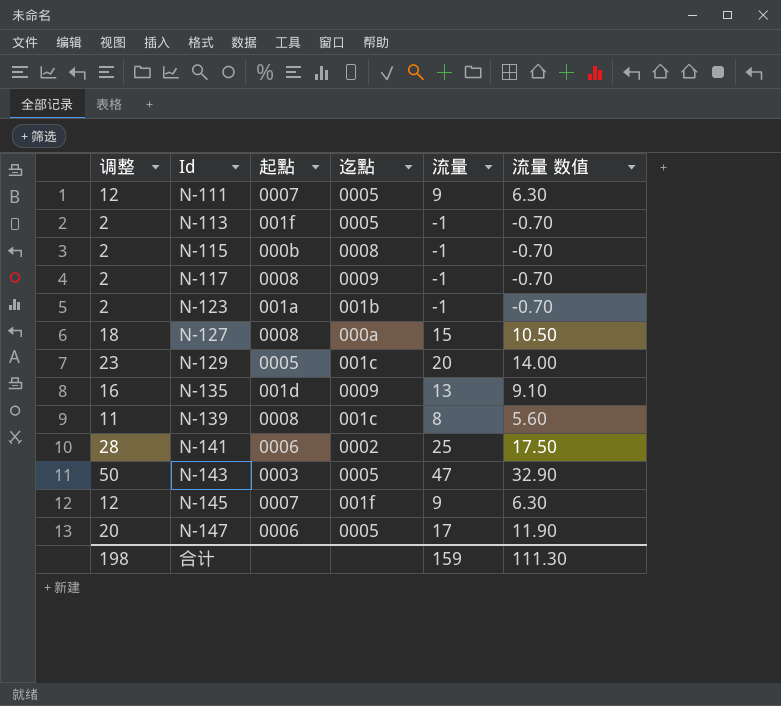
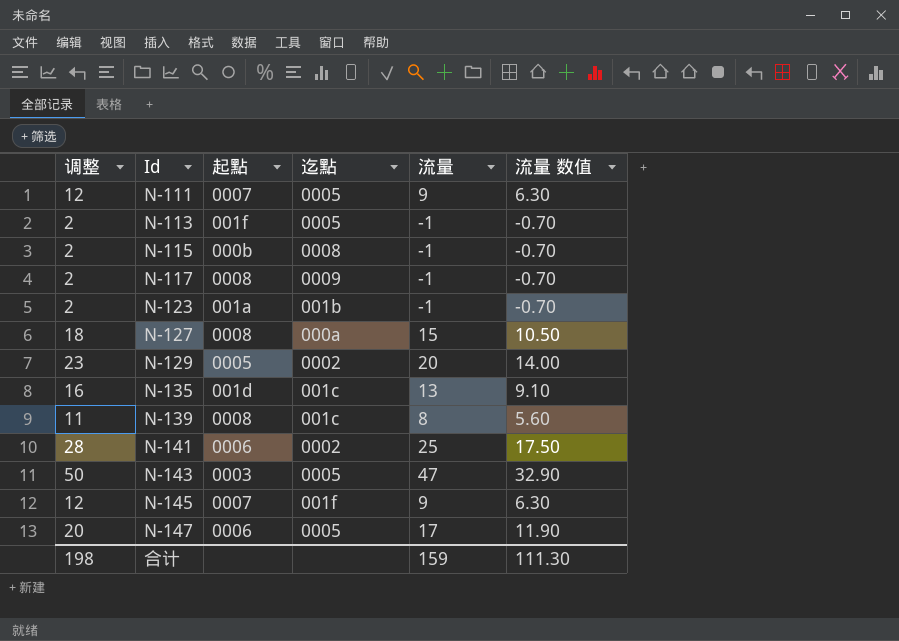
N-129 | 迄點: 001c -> 0002
N-135 | 迄點: 0009 -> 001c

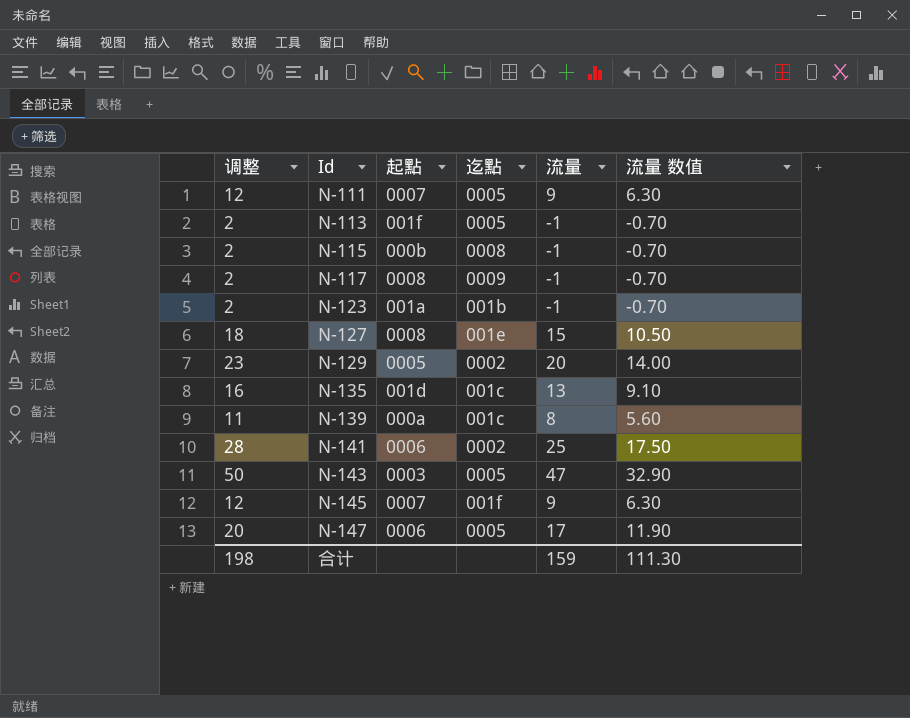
N-127 | 迄點: 000a -> 001e
N-139 | 起點: 0008 -> 000a

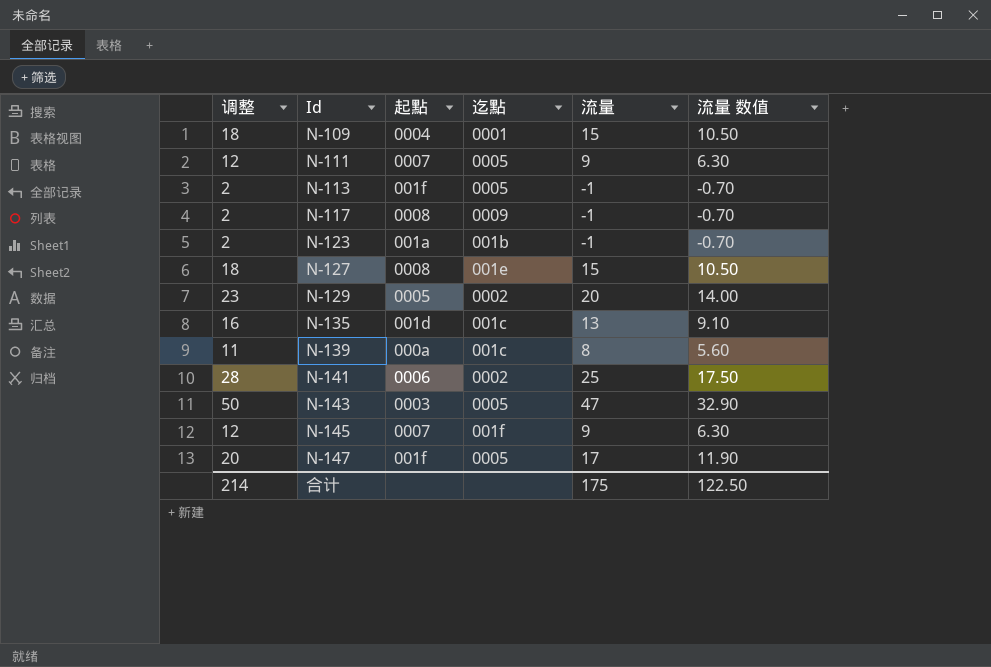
row N-115: 2 | 000b | 0008 | -1 | -0.70 -> none
row N-109: none -> 18 | 0004 | 0001 | 15 | 10.50
N-147 | 起點: 0006 -> 001f
合计 | 调整: 198 -> 214
合计 | 流量: 159 -> 175
合计 | 流量 数值: 111.30 -> 122.50

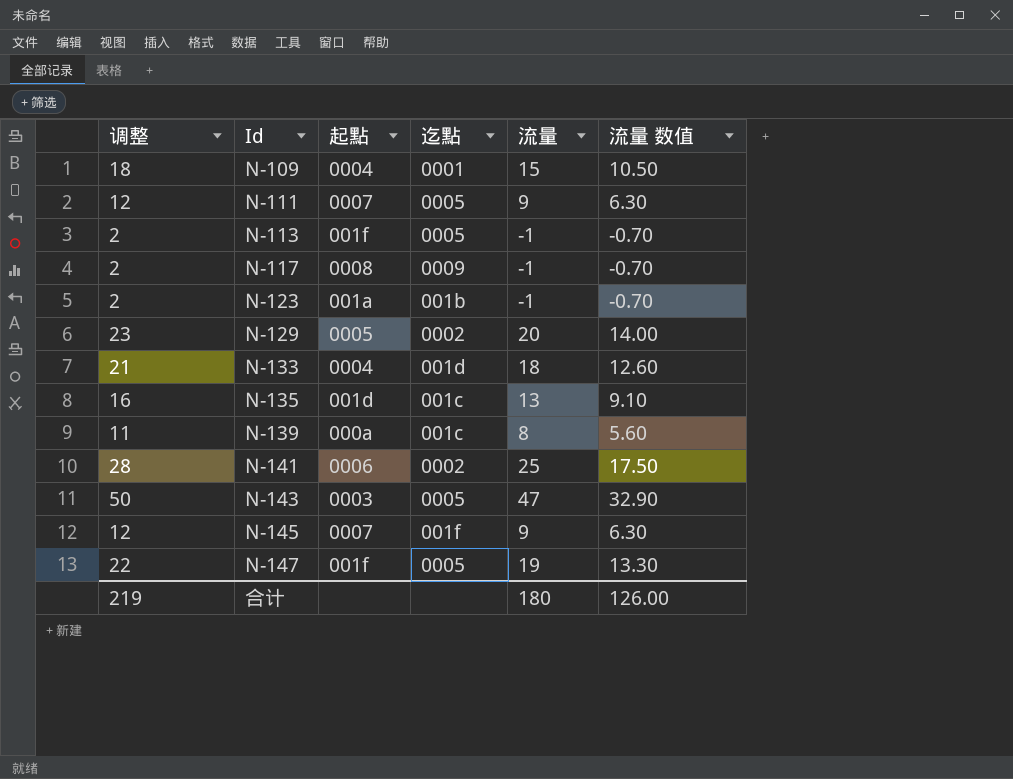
row N-127: 18 | 0008 | 001e | 15 | 10.50 -> none
row N-133: none -> 21 | 0004 | 001d | 18 | 12.60
N-147 | 调整: 20 -> 22
N-147 | 流量: 17 -> 19
N-147 | 流量 数值: 11.90 -> 13.30
合计 | 调整: 214 -> 219
合计 | 流量: 175 -> 180
合计 | 流量 数值: 122.50 -> 126.00

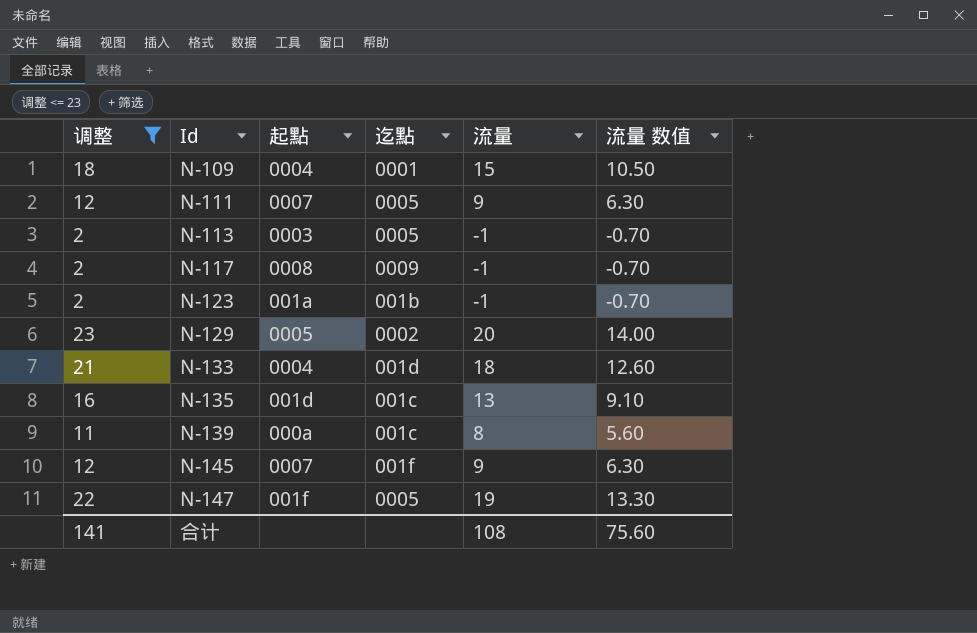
filter: none -> 调整 <= 23
N-113 | 起點: 001f -> 0003
合计 | 调整: 219 -> 141
合计 | 流量: 180 -> 108
合计 | 流量 数值: 126.00 -> 75.60

